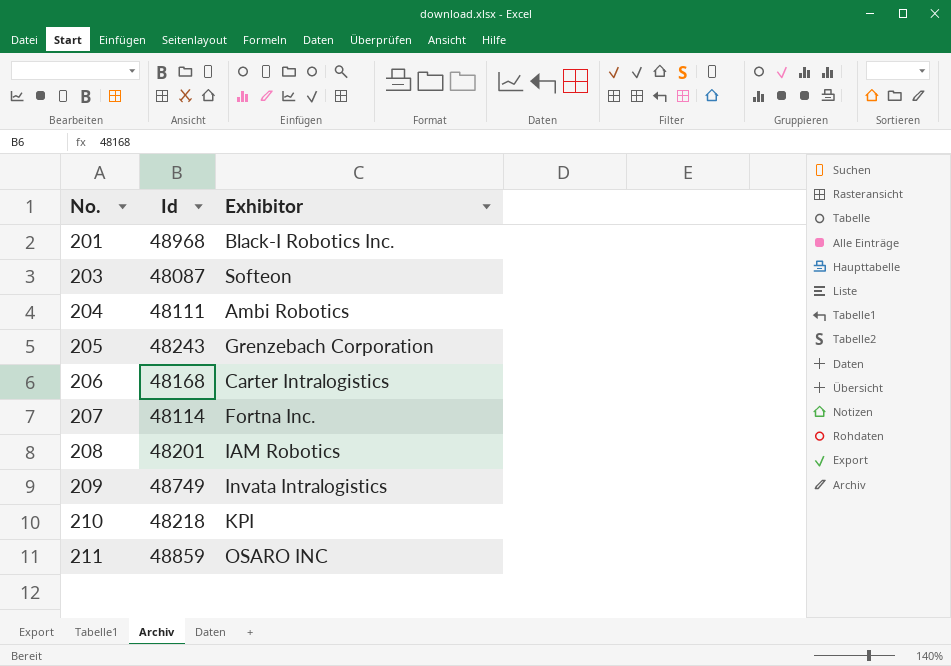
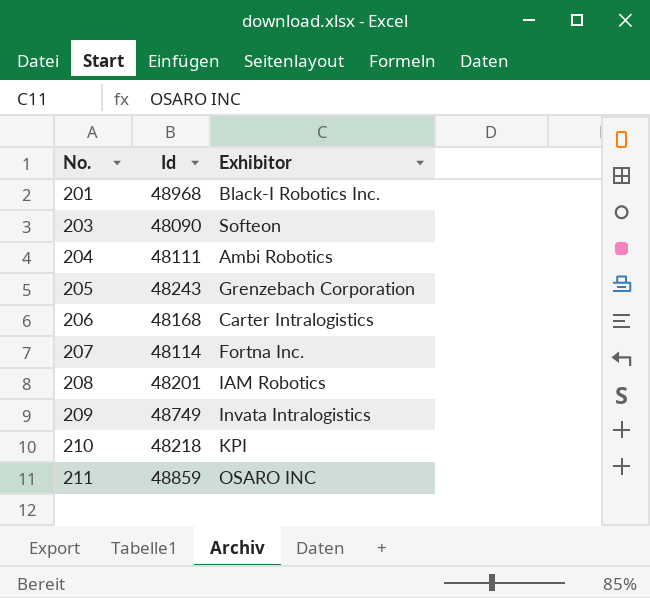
203 | Id: 48087 -> 48090

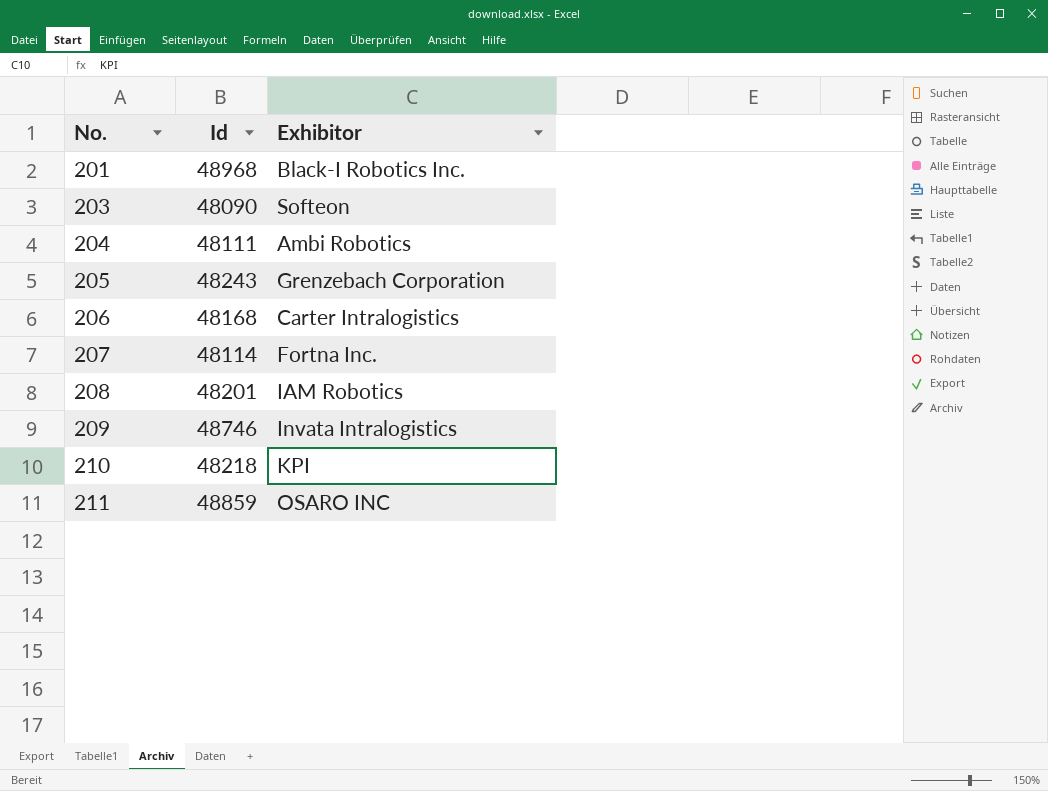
209 | Id: 48749 -> 48746

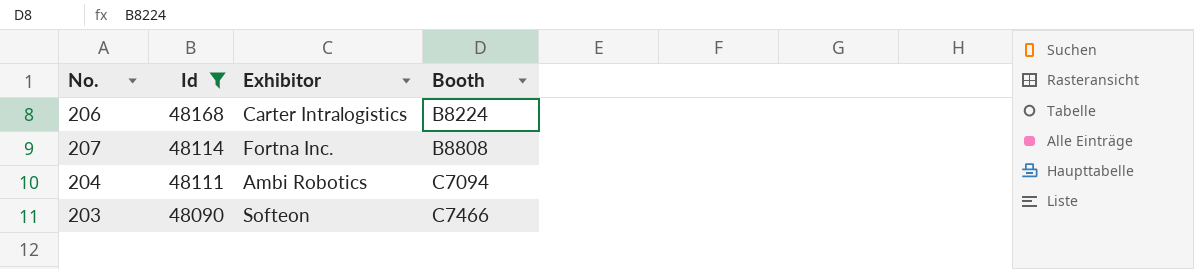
filter: none -> Id <= 48168
row order: No. ascending -> Id descending
column Booth | position: none -> 4

